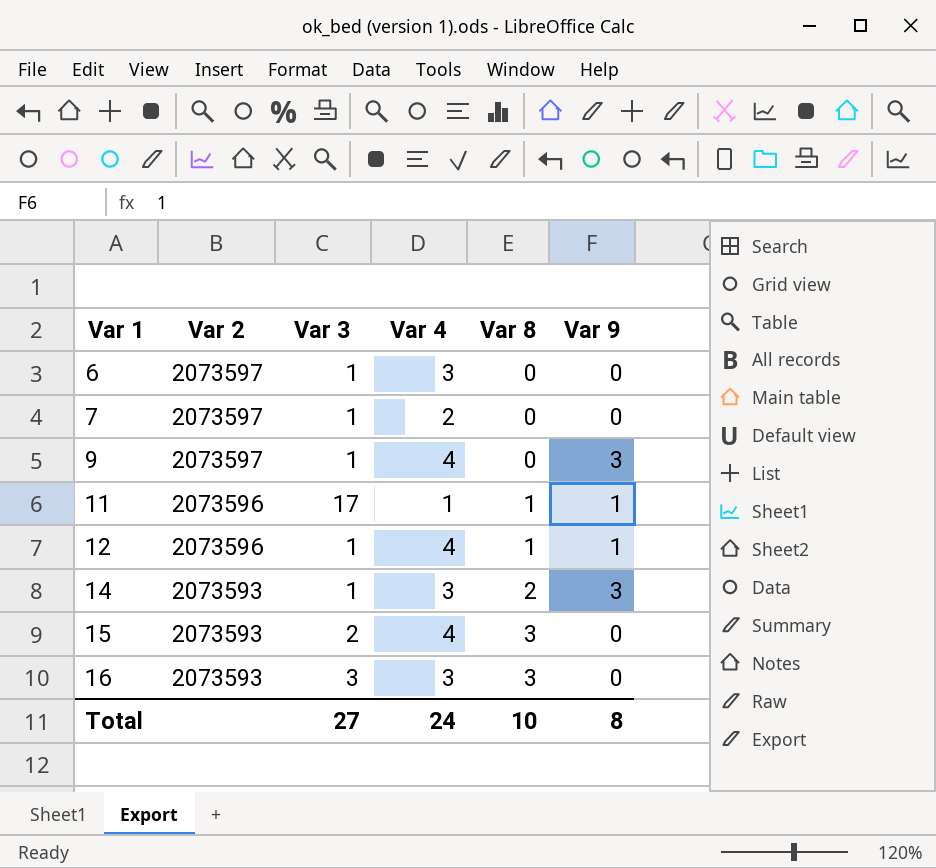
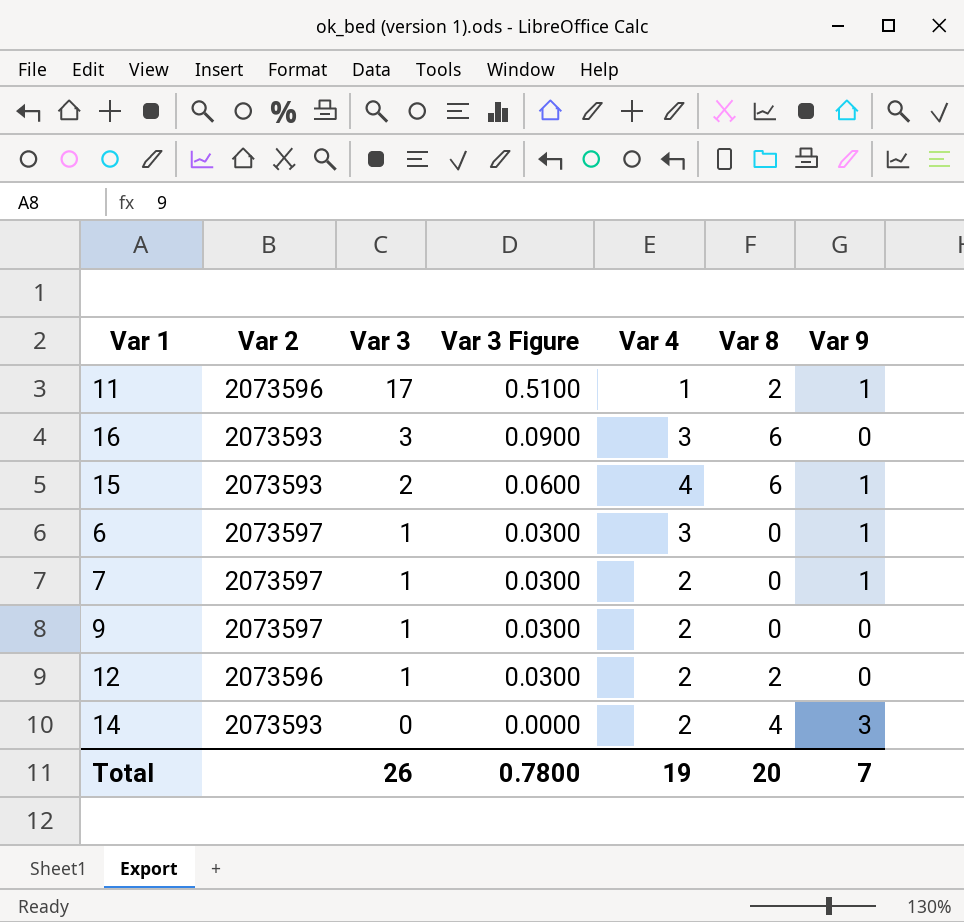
row order: Var 1 ascending -> Var 3 descending
column Var 3 Figure | formula: none -> [Var 3] * 0.03
11 | Var 8: 1 -> 2
16 | Var 8: 3 -> 6
15 | Var 8: 3 -> 6
15 | Var 9: 0 -> 1
6 | Var 9: 0 -> 1
7 | Var 9: 0 -> 1
9 | Var 4: 4 -> 2
9 | Var 9: 3 -> 0
12 | Var 4: 4 -> 2
12 | Var 8: 1 -> 2
12 | Var 9: 1 -> 0
14 | Var 3: 1 -> 0
14 | Var 4: 3 -> 2
14 | Var 8: 2 -> 4
Total | Var 3: 27 -> 26
Total | Var 4: 24 -> 19
Total | Var 8: 10 -> 20
Total | Var 9: 8 -> 7

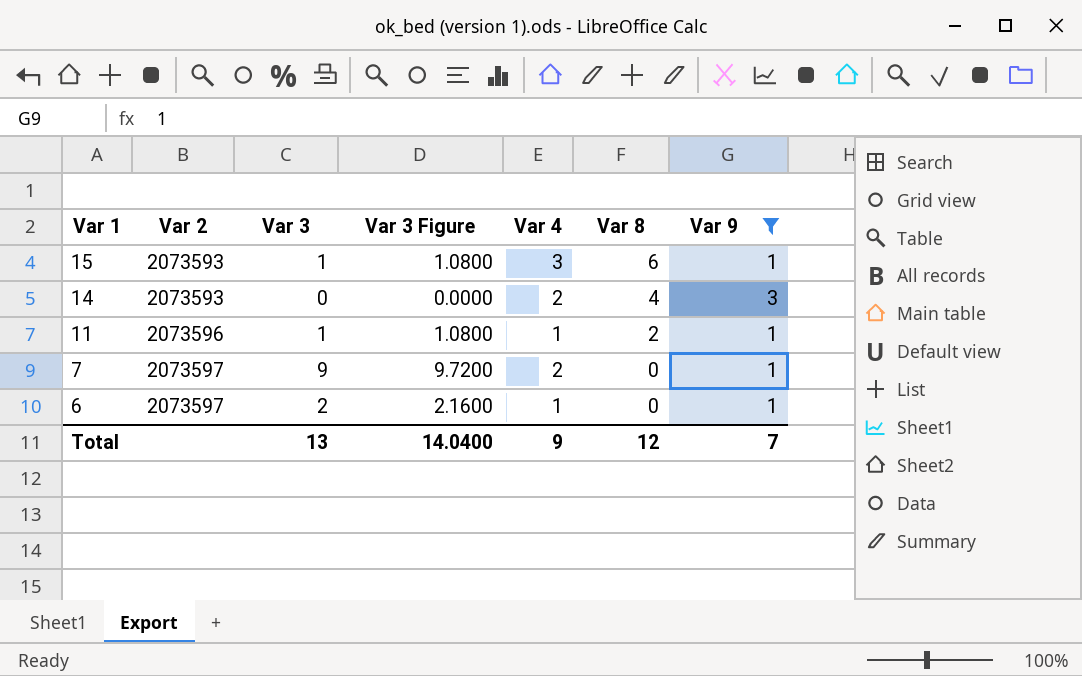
filter: none -> Var 9 != 0
row order: Var 3 descending -> Var 1 descending
column Var 3 Figure | formula: [Var 3] * 0.03 -> [Var 3] * 1.08
15 | Var 3: 2 -> 1
15 | Var 4: 4 -> 3
11 | Var 3: 17 -> 1
7 | Var 3: 1 -> 9
6 | Var 3: 1 -> 2
6 | Var 4: 3 -> 1
Total | Var 3: 26 -> 13
Total | Var 3 Figure: 0.7800 -> 14.0400
Total | Var 4: 19 -> 9
Total | Var 8: 20 -> 12

